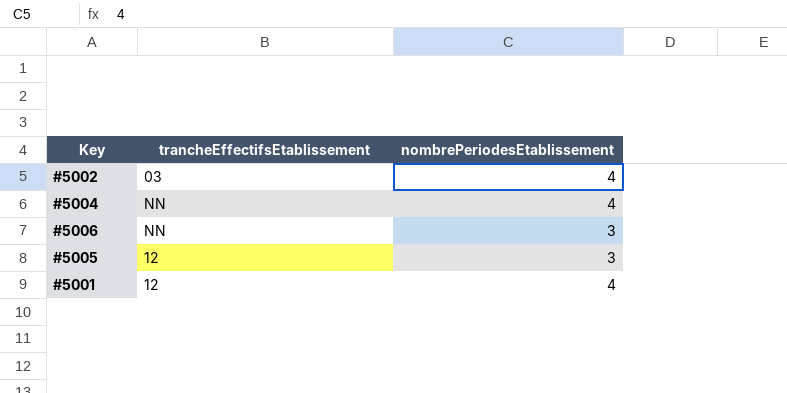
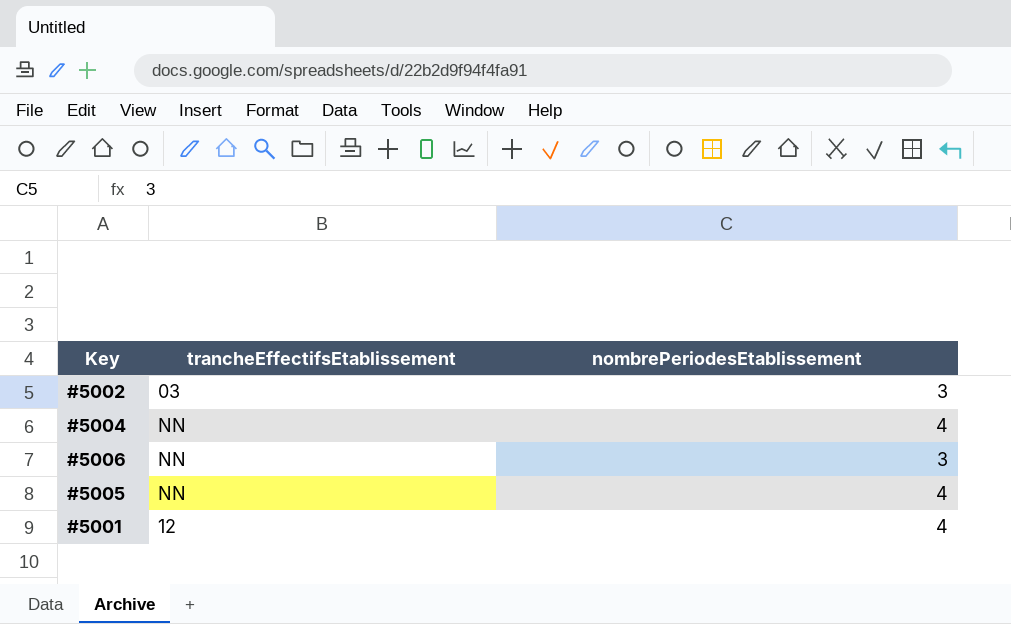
#5002 | nombrePeriodesEtablissement: 4 -> 3
#5005 | trancheEffectifsEtablissement: 12 -> NN
#5005 | nombrePeriodesEtablissement: 3 -> 4

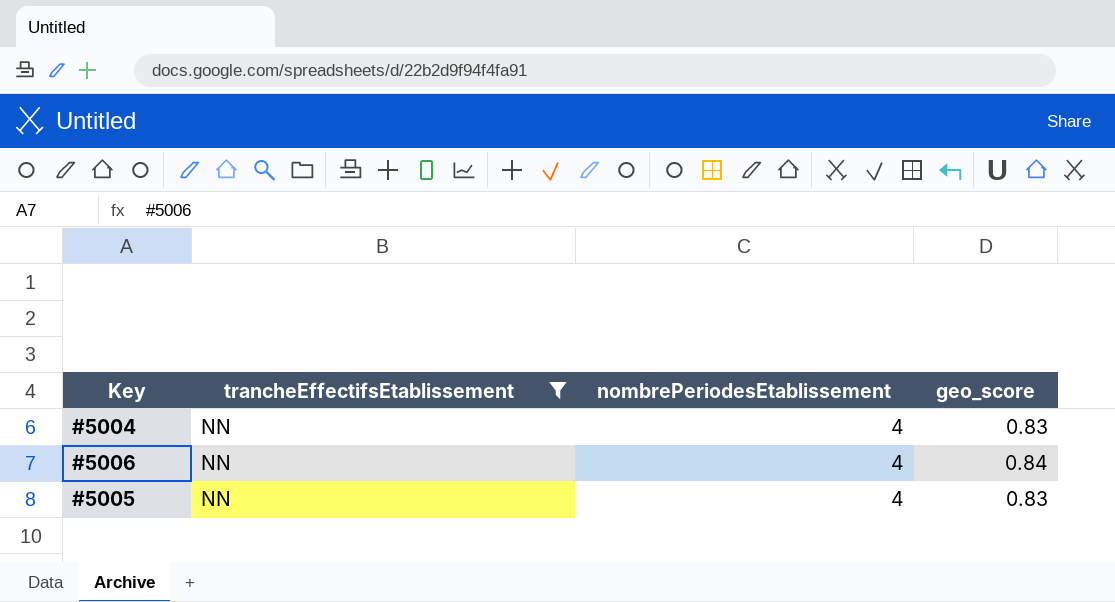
filter: none -> trancheEffectifsEtablissement = NN
column geo_score | position: none -> 4
#5006 | nombrePeriodesEtablissement: 3 -> 4

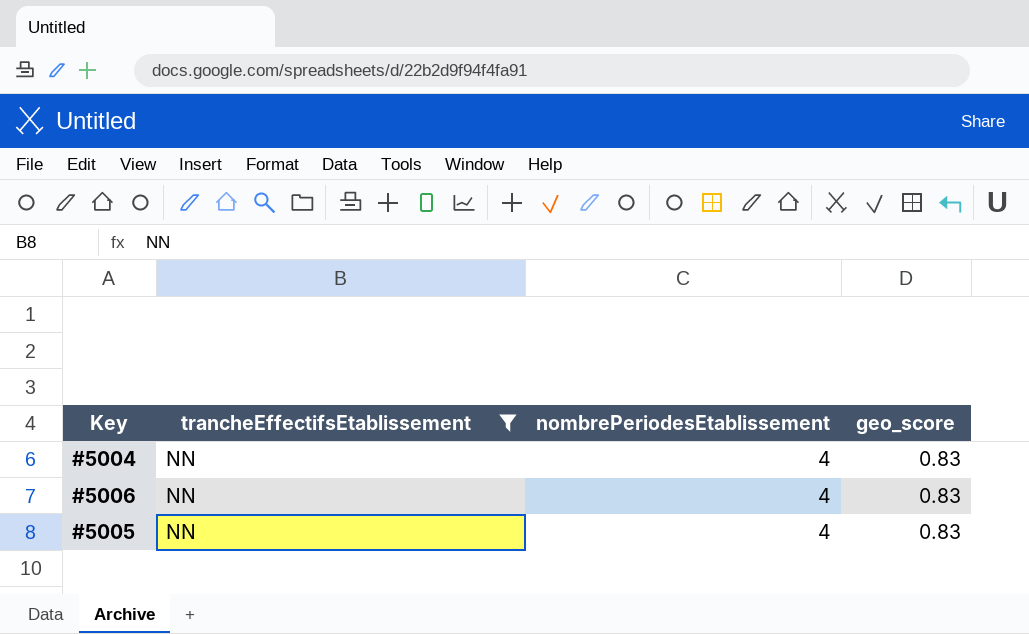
#5006 | geo_score: 0.84 -> 0.83

